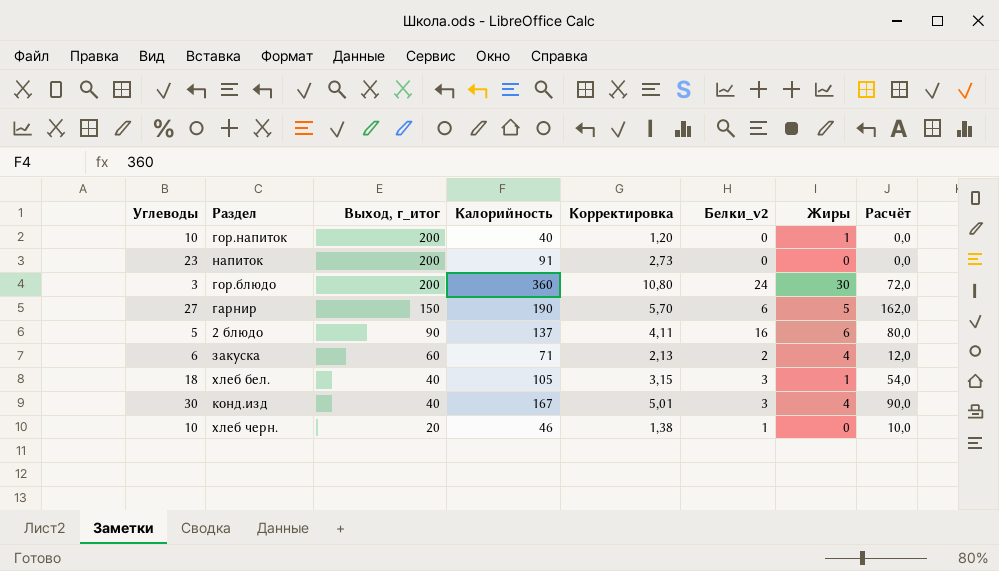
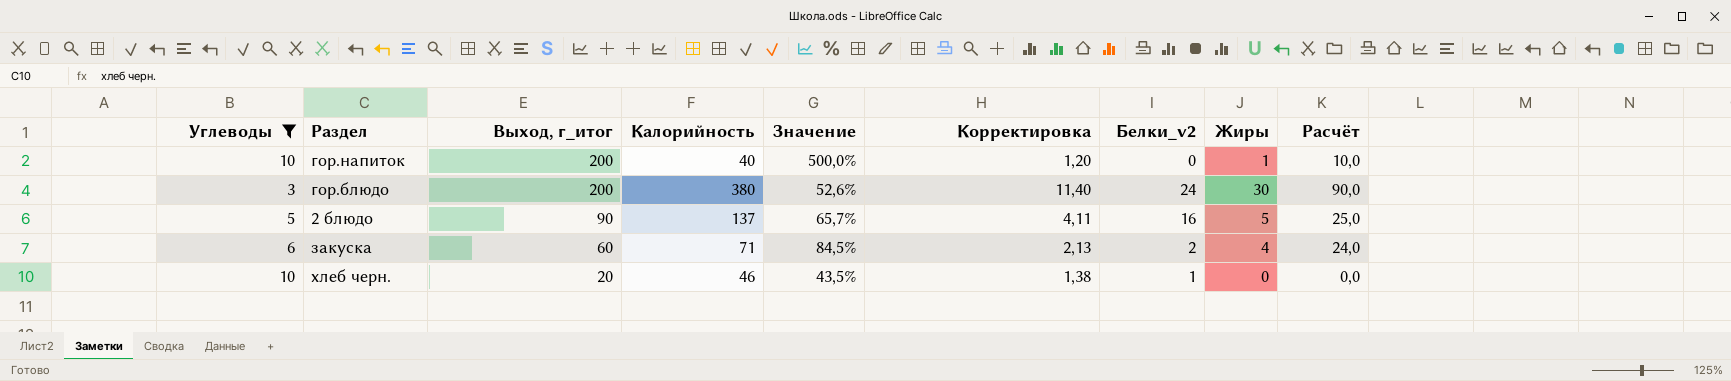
filter: none -> Углеводы <= 10
column Значение | formula: none -> [Выход, г_итог] / [Калорийность]
column Расчёт | formula: [Углеводы] * [Белки_v2] -> [Углеводы] * [Жиры]
гор.блюдо | Калорийность: 360 -> 380
гор.блюдо | Корректировка: 10,80 -> 11,40
2 блюдо | Жиры: 6 -> 5

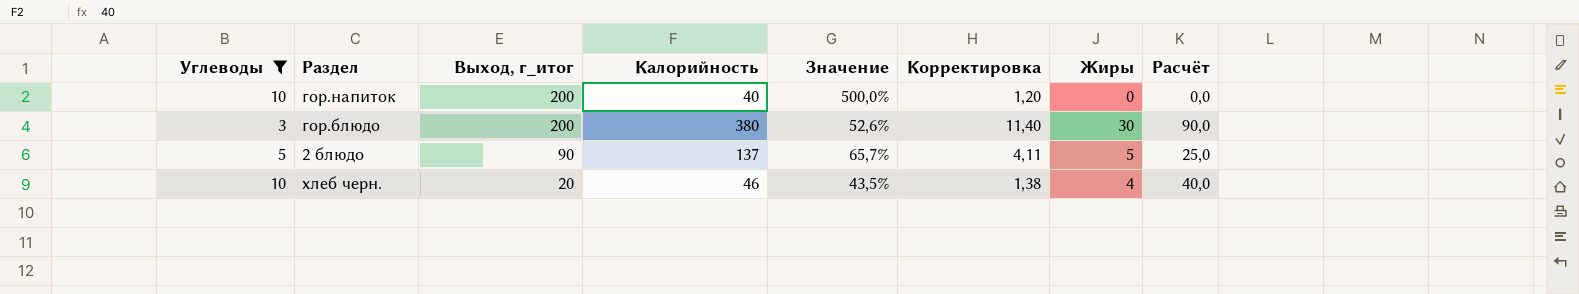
column Белки_v2 | position: 7 -> none
row закуска: 6 | 60 | 71 | 84,5% | 2,13 | 2 | 4 | 24,0 -> none
гор.напиток | Жиры: 1 -> 0
гор.напиток | Расчёт: 10,0 -> 0,0
хлеб черн. | Жиры: 0 -> 4
хлеб черн. | Расчёт: 0,0 -> 40,0

